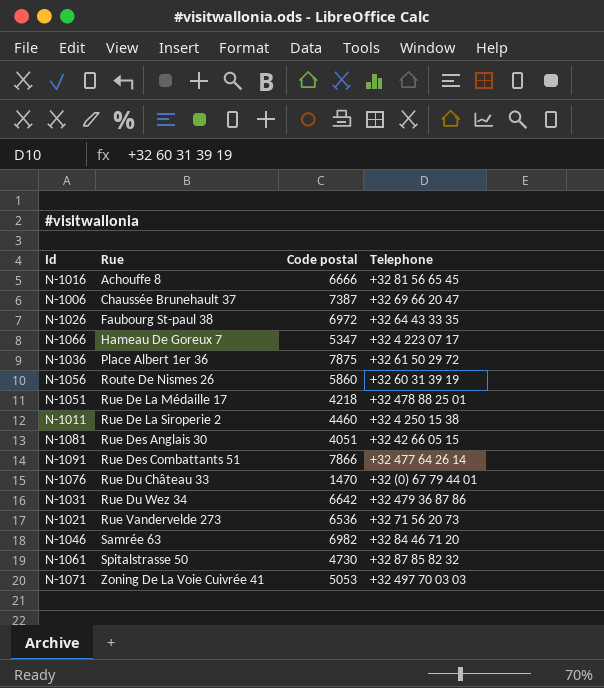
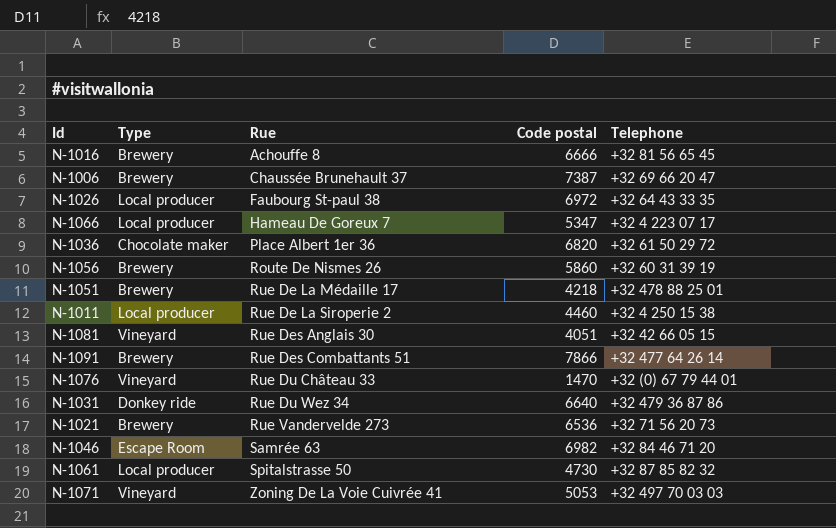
column Type | position: none -> 2
N-1036 | Code postal: 7875 -> 6820
N-1031 | Code postal: 6642 -> 6640

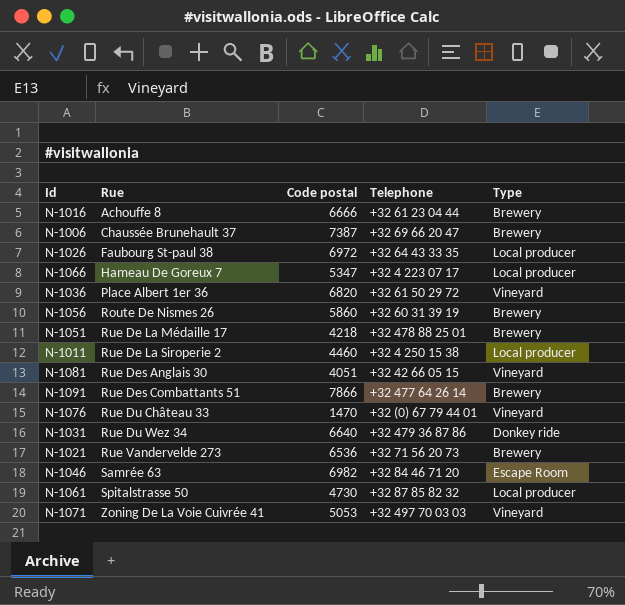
column Type | position: 2 -> 5
N-1016 | Telephone: +32 81 56 65 45 -> +32 61 23 04 44
N-1036 | Type: Chocolate maker -> Vineyard

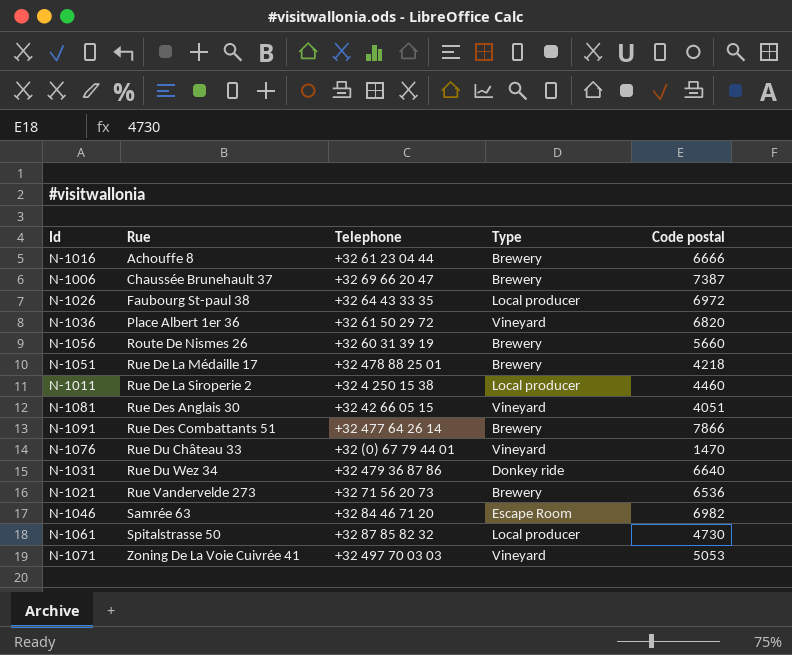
column Code postal | position: 3 -> 5
row N-1066: Hameau De Goreux 7 | 5347 | +32 4 223 07 17 | Local producer -> none
N-1056 | Code postal: 5860 -> 5660

